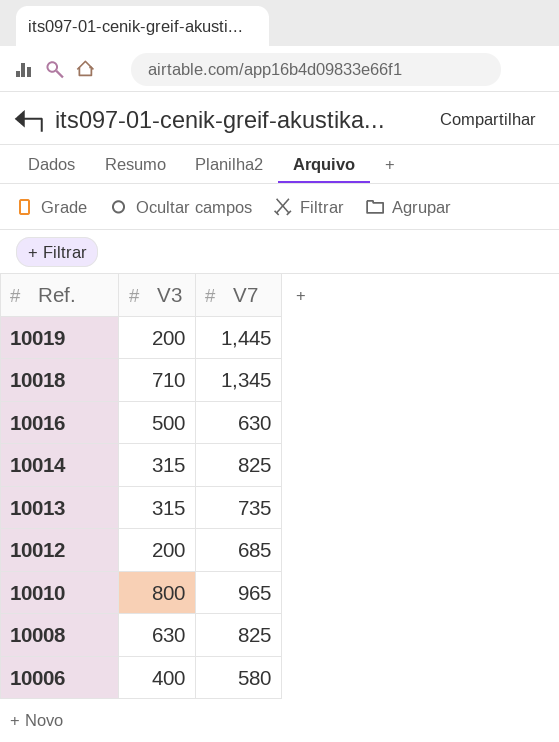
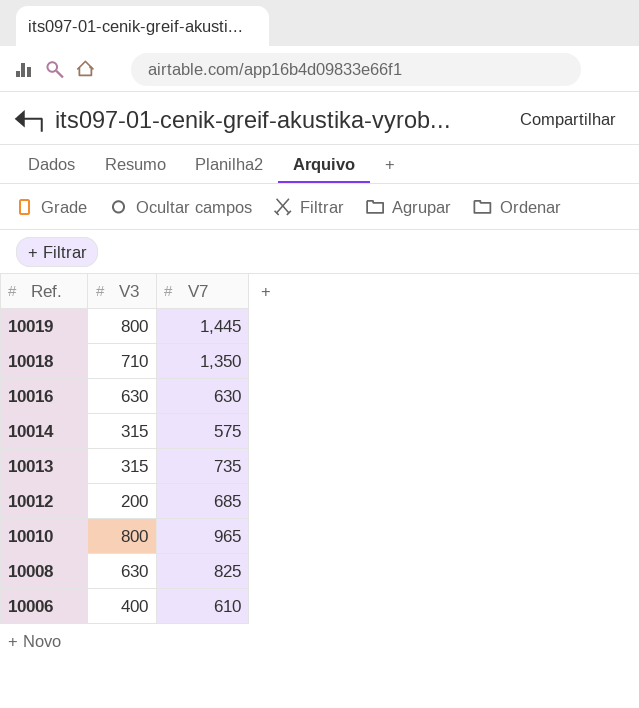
10019 | V3: 200 -> 800
10018 | V7: 1,345 -> 1,350
10016 | V3: 500 -> 630
10014 | V7: 825 -> 575
10006 | V7: 580 -> 610

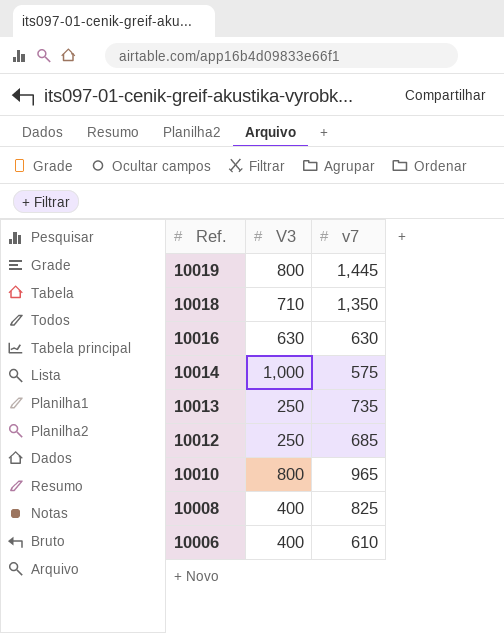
column name: V7 -> v7
10014 | V3: 315 -> 1,000
10013 | V3: 315 -> 250
10012 | V3: 200 -> 250
10008 | V3: 630 -> 400

